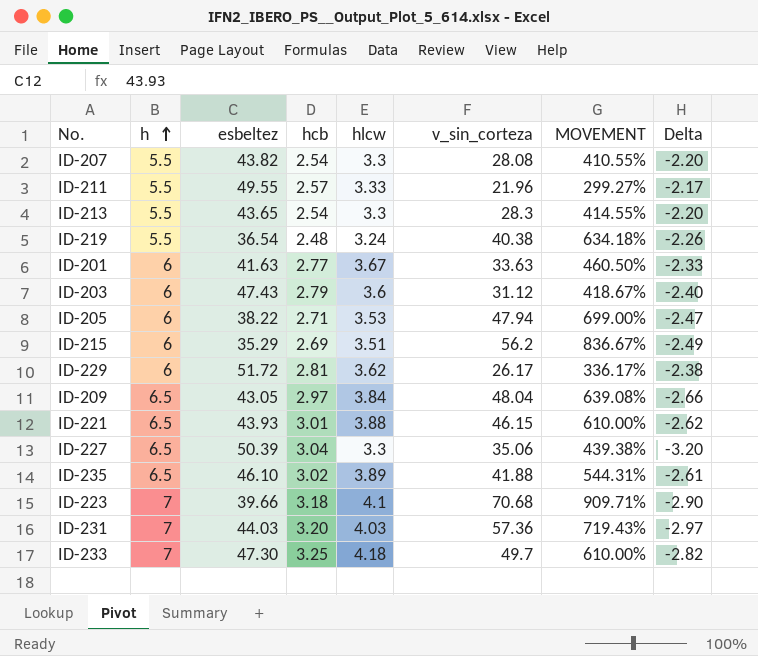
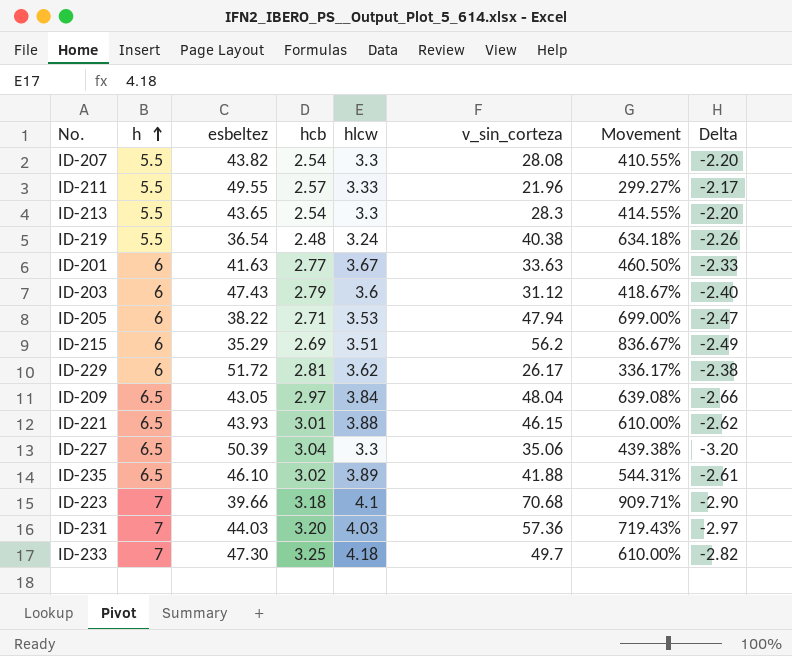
column name: MOVEMENT -> Movement

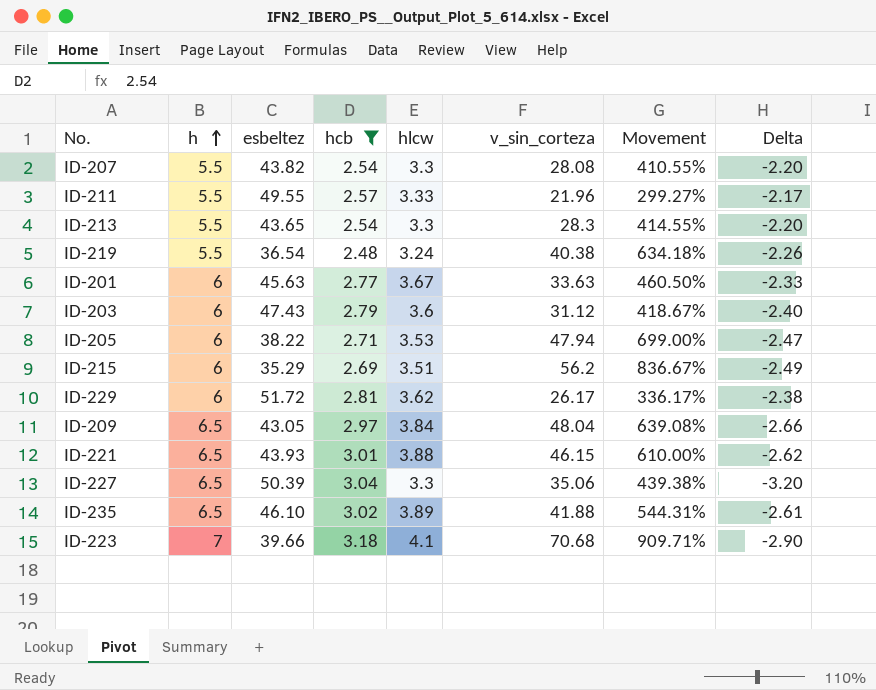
filter: none -> hcb <= 3.18
ID-201 | esbeltez: 41.63 -> 45.63

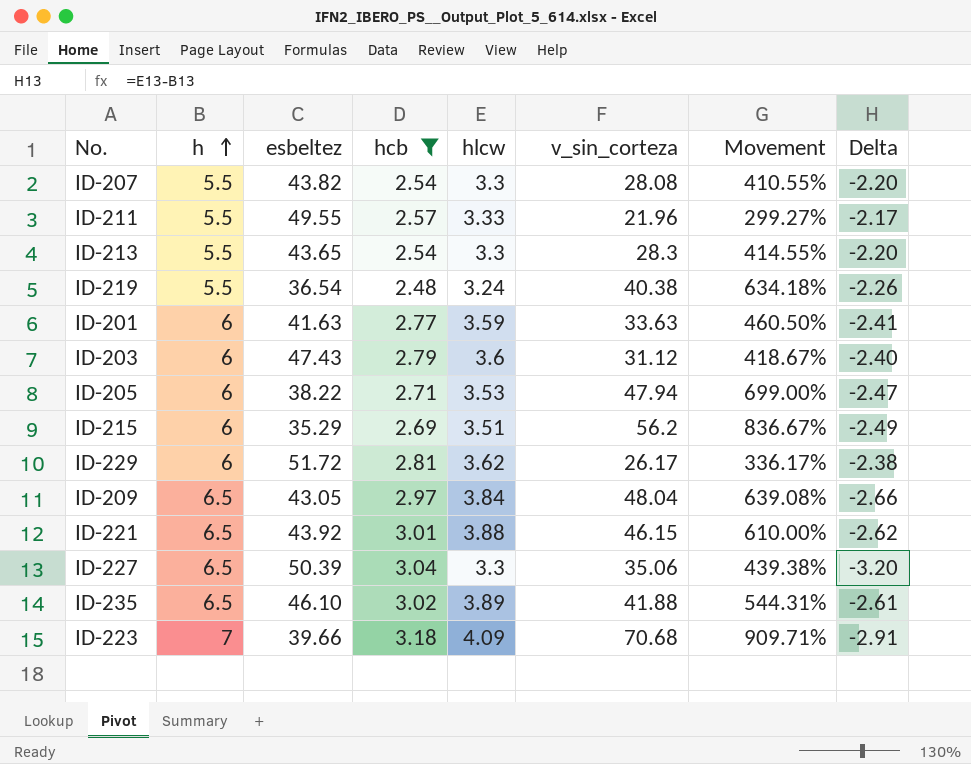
ID-201 | esbeltez: 45.63 -> 41.63
ID-201 | hlcw: 3.67 -> 3.59
ID-201 | Delta: -2.33 -> -2.41
ID-221 | esbeltez: 43.93 -> 43.92
ID-223 | hlcw: 4.1 -> 4.09
ID-223 | Delta: -2.90 -> -2.91

